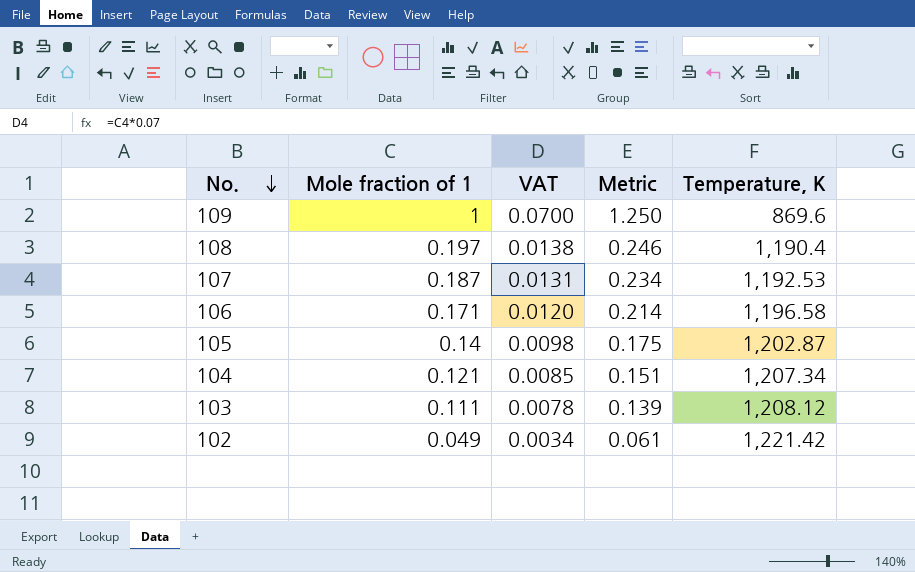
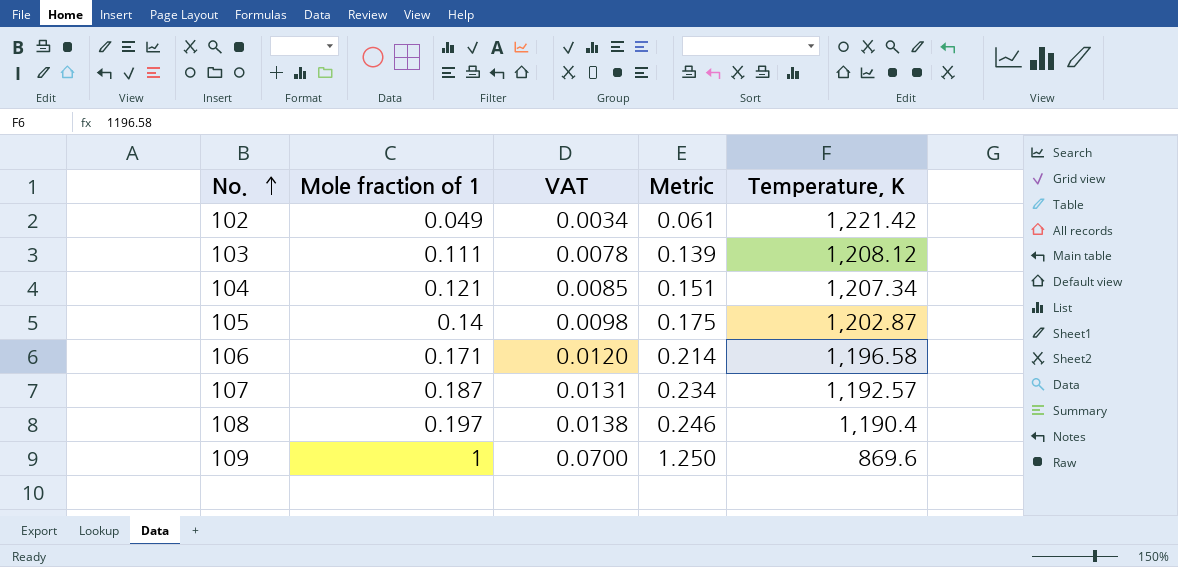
row order: No. descending -> No. ascending
107 | Temperature, K: 1,192.53 -> 1,192.57

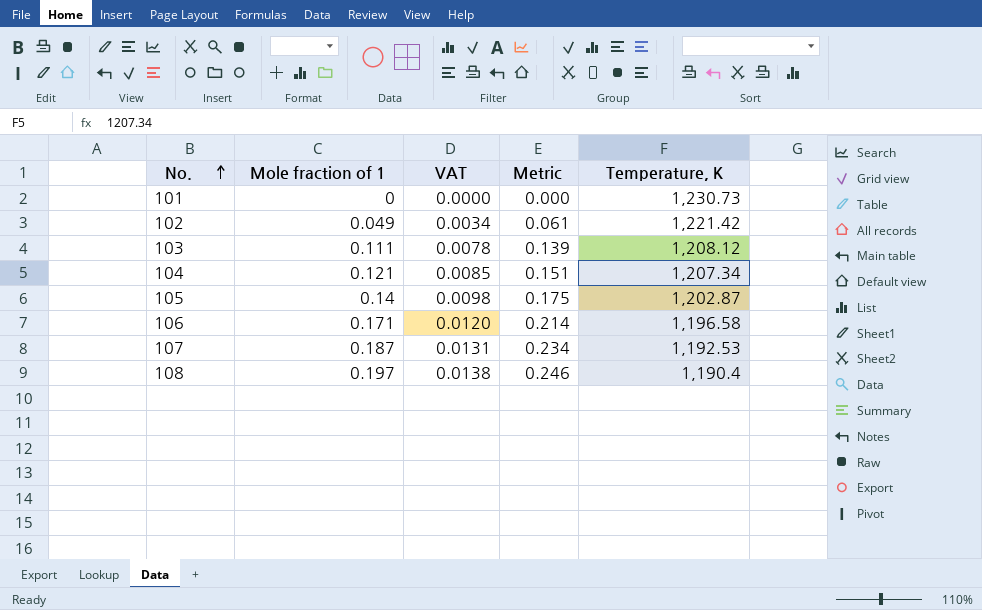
row 109: 1 | 0.0700 | 1.250 | 869.6 -> none
row 101: none -> 0 | 0.0000 | 0.000 | 1,230.73
107 | Temperature, K: 1,192.57 -> 1,192.53

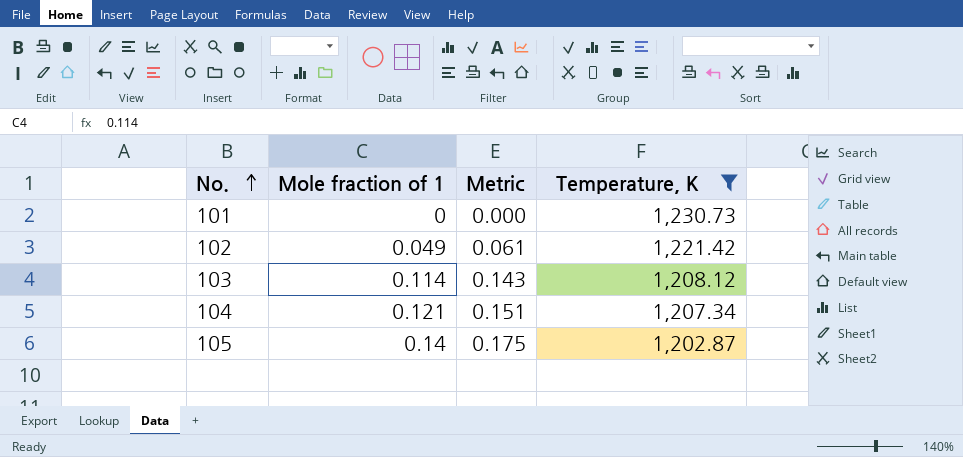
filter: none -> Temperature, K >= 1,202.87
column VAT | formula: [Mole fraction of 1] * 0.07 -> none
103 | Mole fraction of 1: 0.111 -> 0.114
103 | Metric: 0.139 -> 0.143

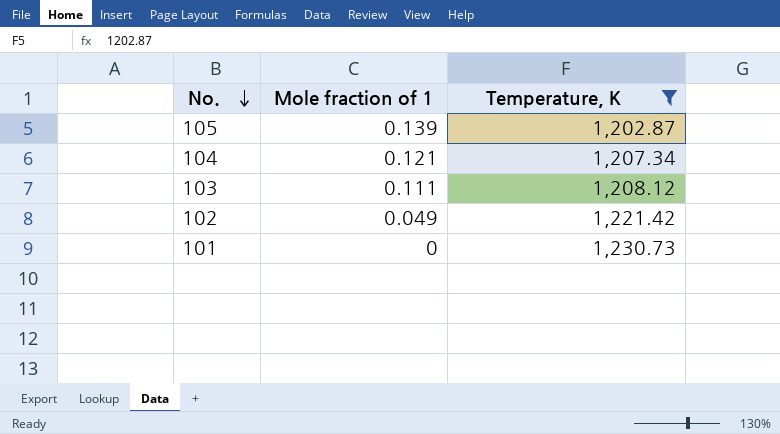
row order: No. ascending -> No. descending
column Metric | formula: [Mole fraction of 1] * 1.25 -> none
105 | Mole fraction of 1: 0.14 -> 0.139
103 | Mole fraction of 1: 0.114 -> 0.111

